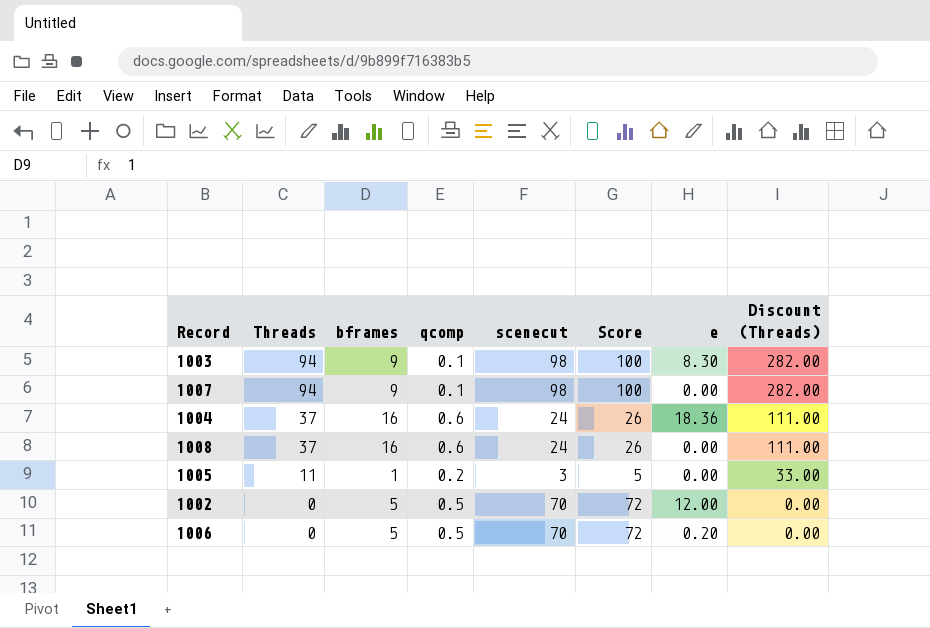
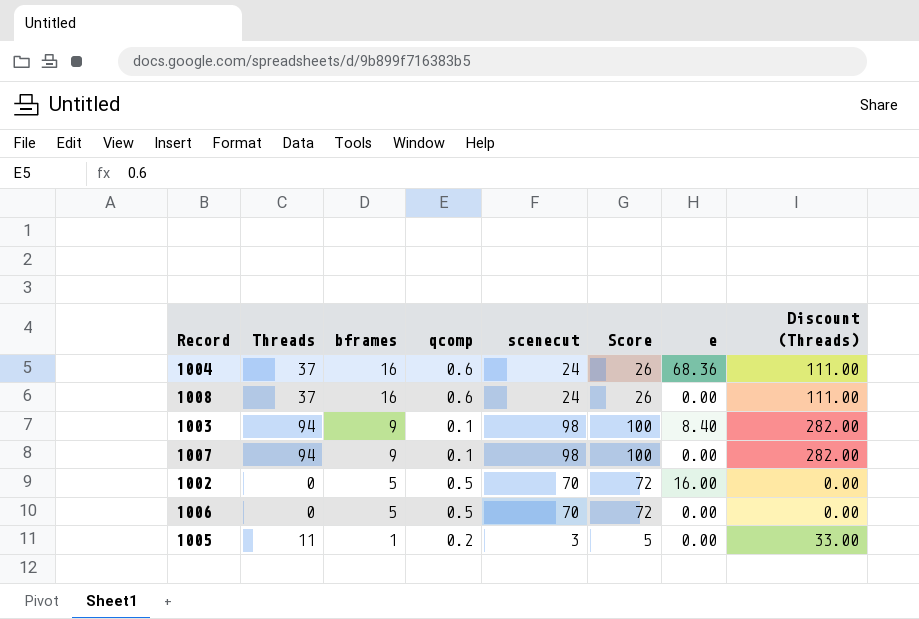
row order: Threads descending -> bframes descending
1004 | e: 18.36 -> 68.36
1003 | e: 8.30 -> 8.40
1002 | e: 12.00 -> 16.00
1006 | e: 0.20 -> 0.00

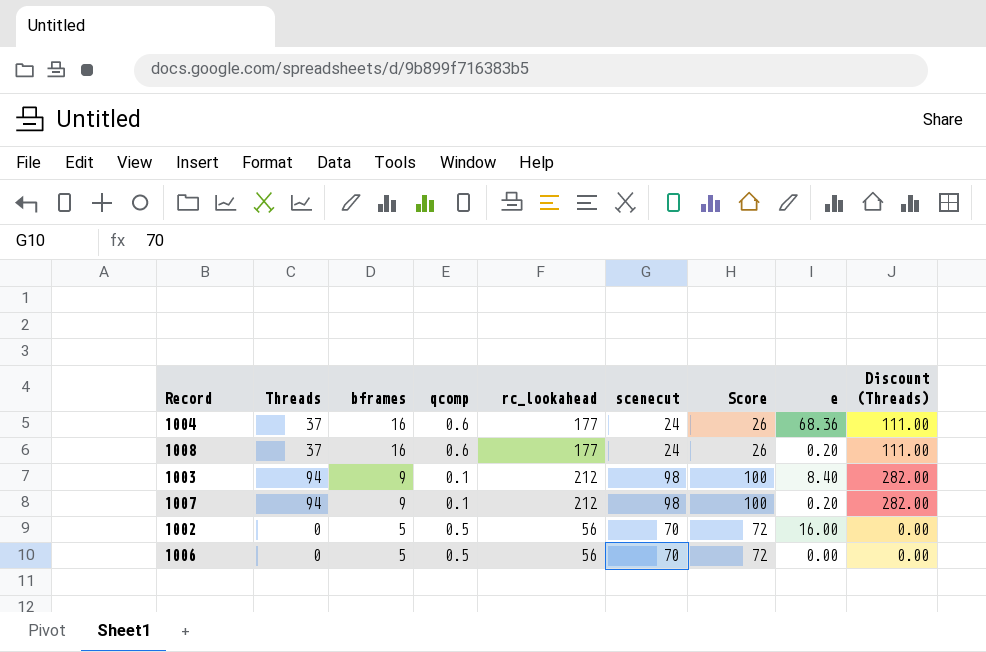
column rc_lookahead | position: none -> 5
row 1005: 11 | 1 | 0.2 | 3 | 5 | 0.00 | 33.00 -> none
1008 | e: 0.00 -> 0.20
1007 | e: 0.00 -> 0.20

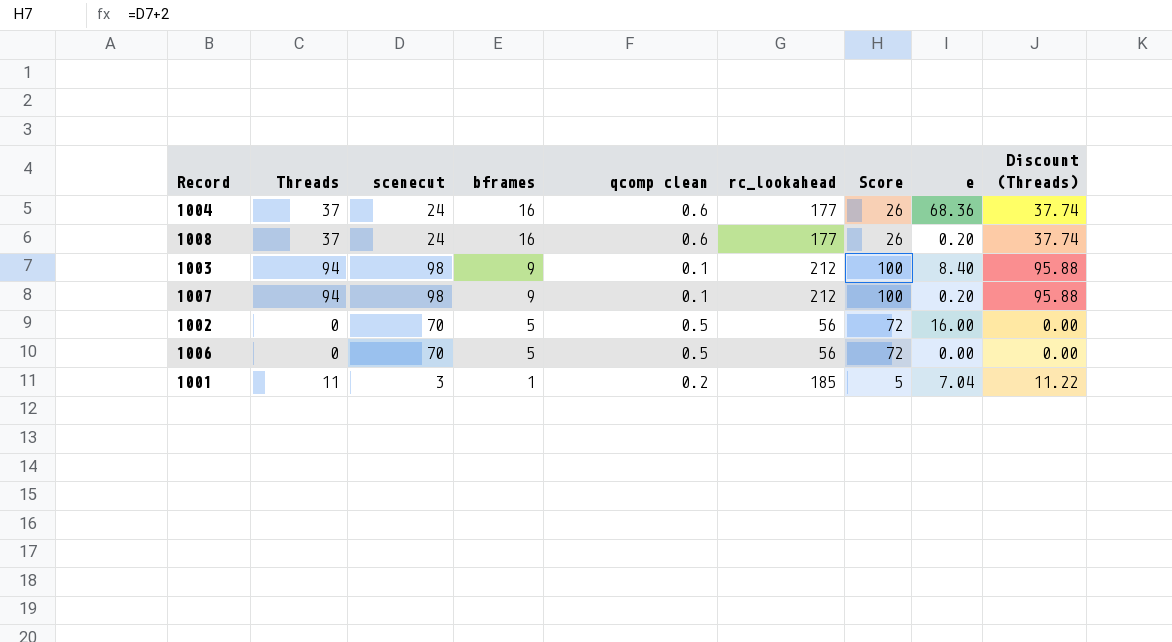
column scenecut | position: 6 -> 3
column name: qcomp -> qcomp clean
column Discount (Threads) | formula: [Threads] * 3 -> [Threads] * 1.02
row 1001: none -> 11 | 3 | 1 | 0.2 | 185 | 5 | 7.04 | 11.22

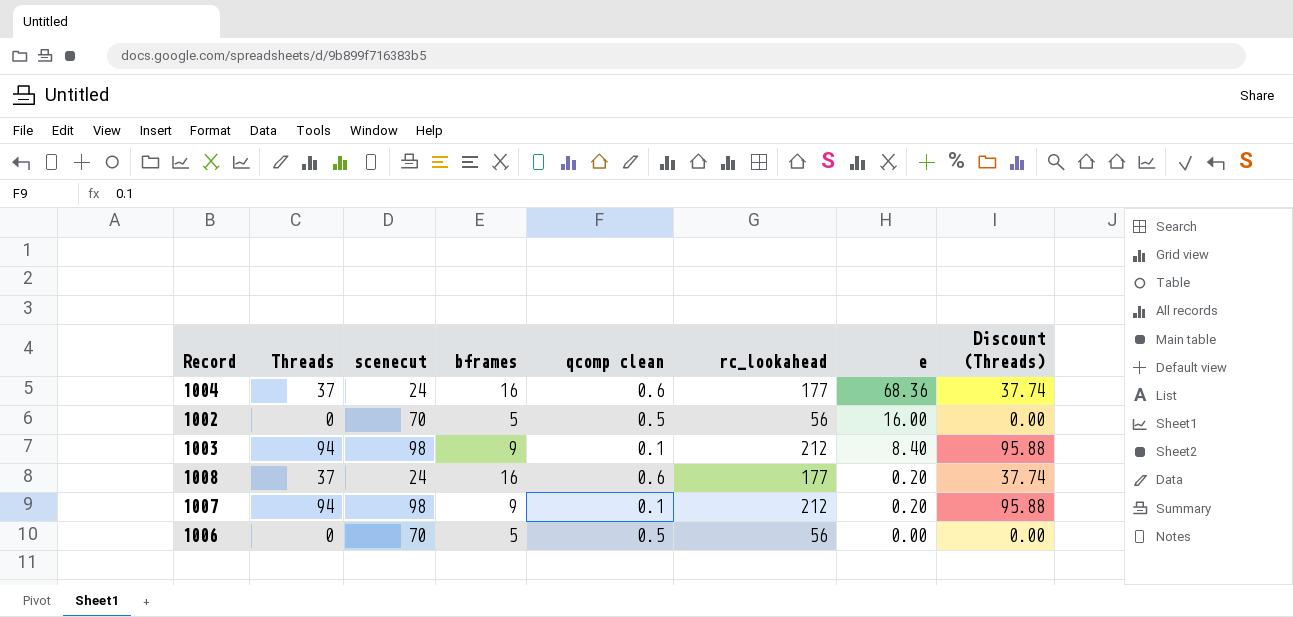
row order: bframes descending -> e descending
column Score | formula: [scenecut] + 2 -> none
row 1001: 11 | 3 | 1 | 0.2 | 185 | 5 | 7.04 | 11.22 -> none

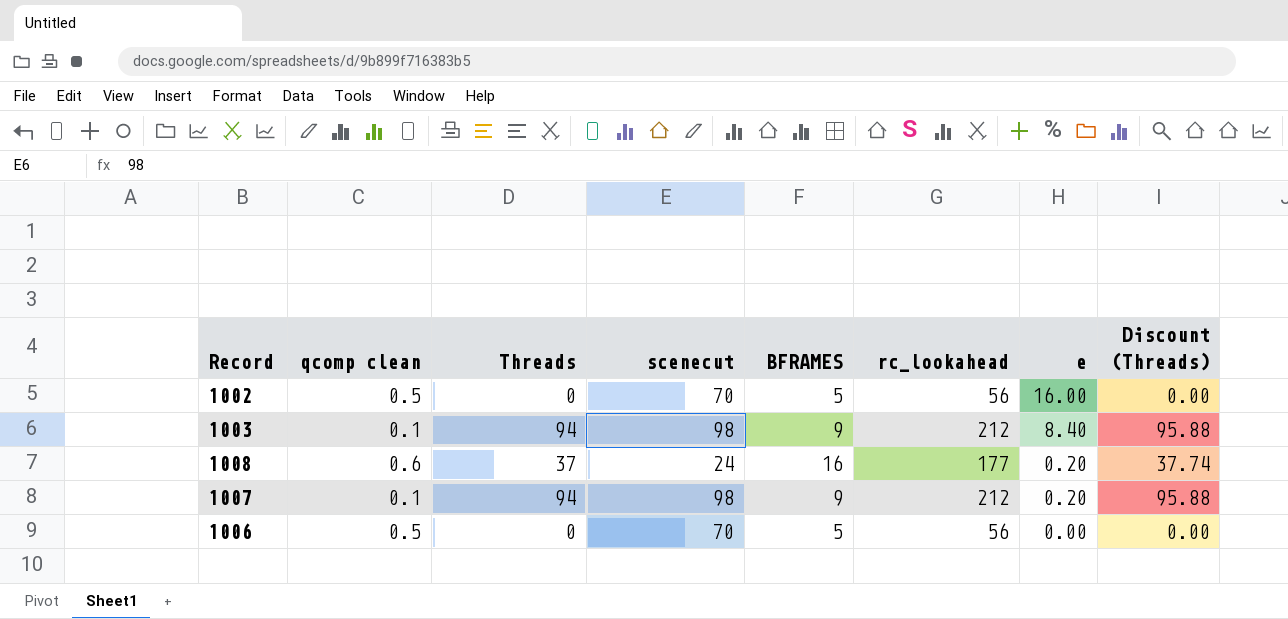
column qcomp clean | position: 5 -> 2
column name: bframes -> BFRAMES
row 1004: 37 | 24 | 16 | 0.6 | 177 | 68.36 | 37.74 -> none

